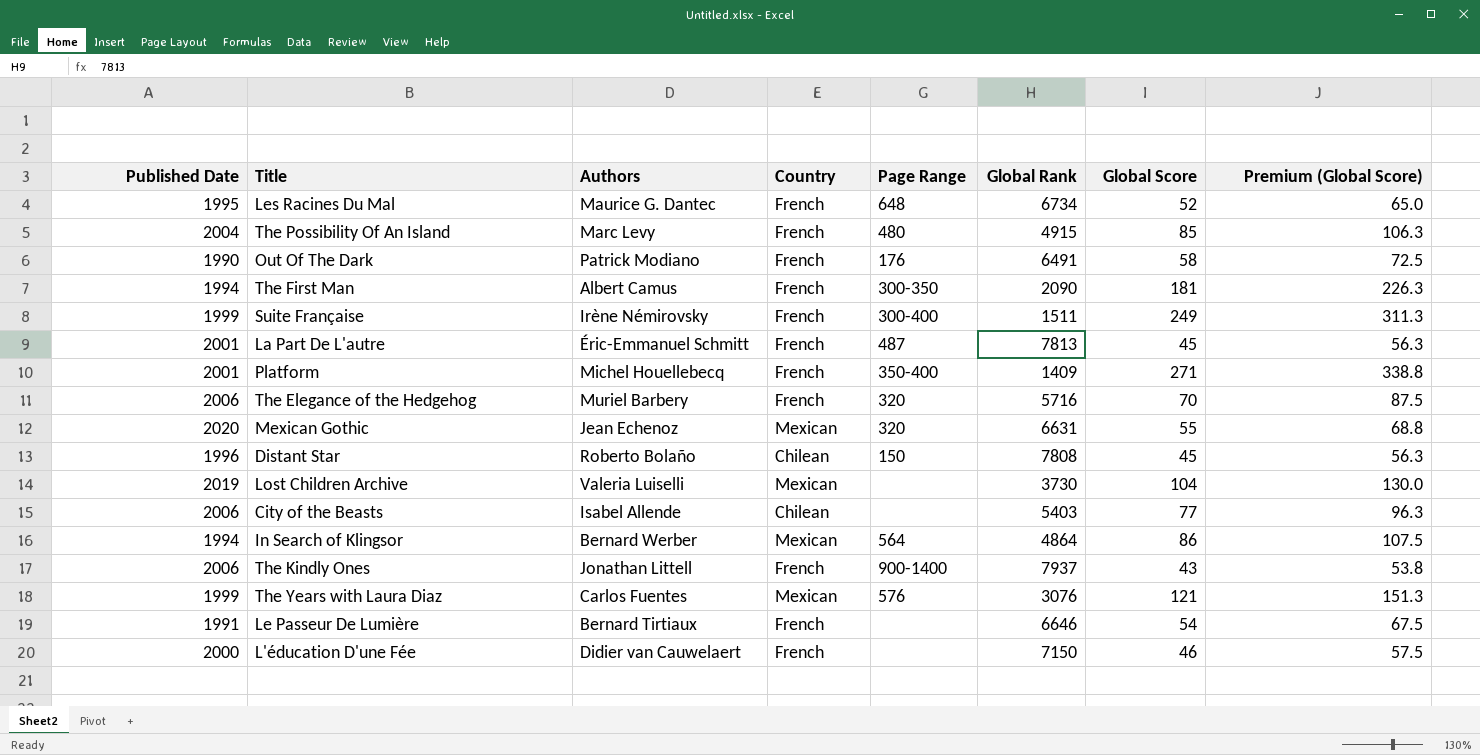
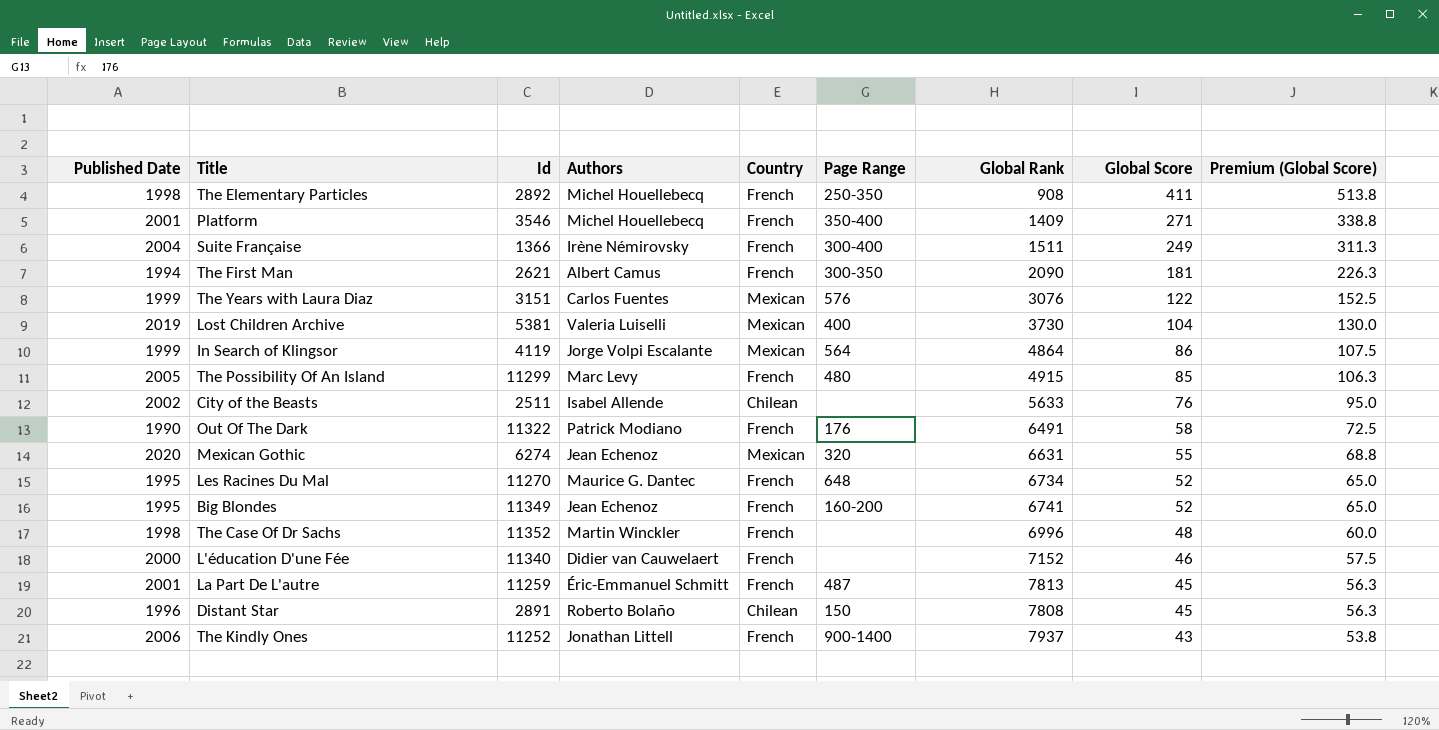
row order: none -> Global Score descending
column Id | position: none -> 3
row The Elegance of the Hedgehog: 2006 | Muriel Barbery | French | 320 | 5716 | 70 | 87.5 -> none
row Le Passeur De Lumière: 1991 | Bernard Tirtiaux | French | none | 6646 | 54 | 67.5 -> none
row The Elementary Particles: none -> 1998 | 2892 | Michel Houellebecq | French | 250-350 | 908 | 411 | 513.8
Suite Française | Published Date: 1999 -> 2004
The Years with Laura Diaz | Global Score: 121 -> 122
The Years with Laura Diaz | Premium (Global Score): 151.3 -> 152.5
Lost Children Archive | Page Range: none -> 400
In Search of Klingsor | Published Date: 1994 -> 1999
In Search of Klingsor | Authors: Bernard Werber -> Jorge Volpi Escalante
The Possibility Of An Island | Published Date: 2004 -> 2005
City of the Beasts | Published Date: 2006 -> 2002
City of the Beasts | Global Rank: 5403 -> 5633
City of the Beasts | Global Score: 77 -> 76
City of the Beasts | Premium (Global Score): 96.3 -> 95.0
row Big Blondes: none -> 1995 | 11349 | Jean Echenoz | French | 160-200 | 6741 | 52 | 65.0
row The Case Of Dr Sachs: none -> 1998 | 11352 | Martin Winckler | French | none | 6996 | 48 | 60.0
L'éducation D'une Fée | Global Rank: 7150 -> 7152

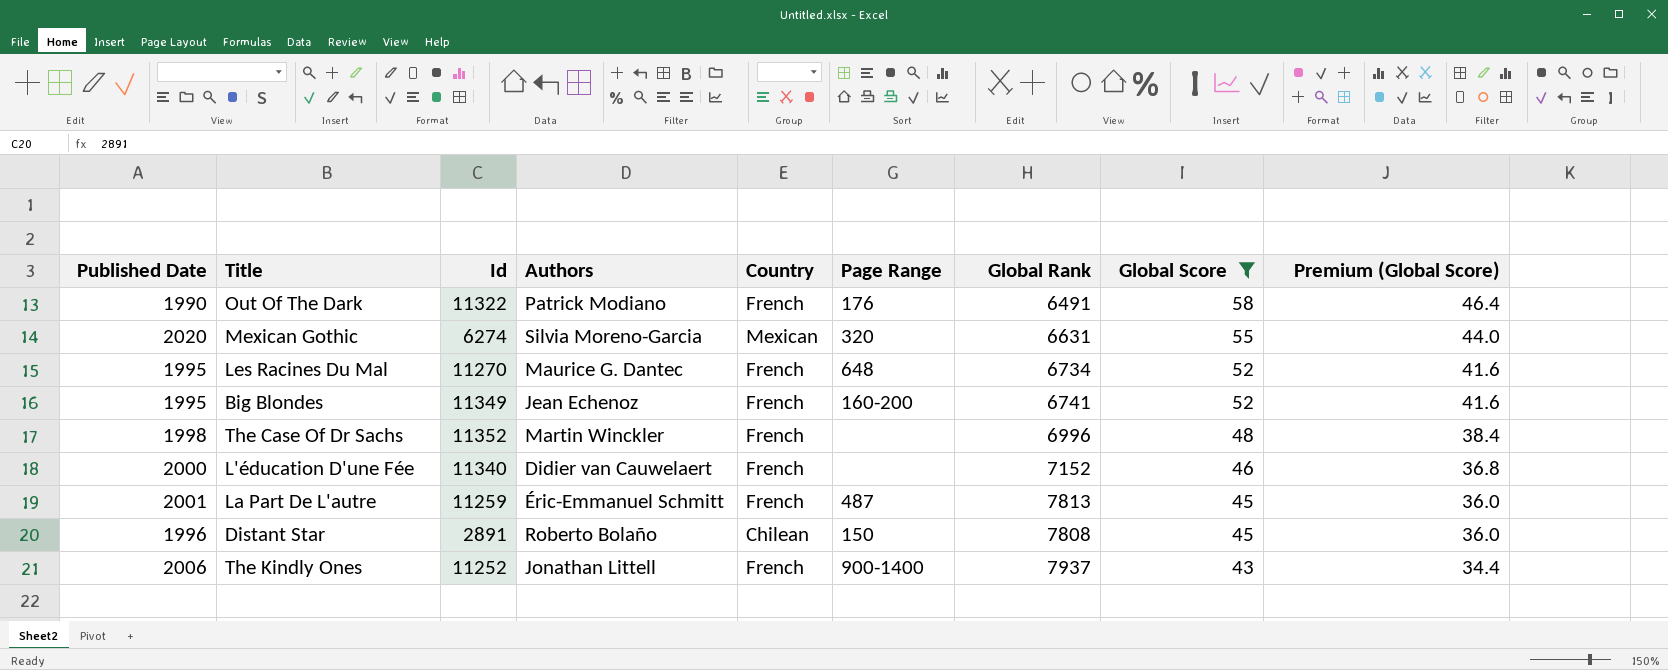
filter: none -> Global Score <= 58
column Premium (Global Score) | formula: [Global Score] * 1.25 -> [Global Score] * 0.8
Mexican Gothic | Authors: Jean Echenoz -> Silvia Moreno-Garcia

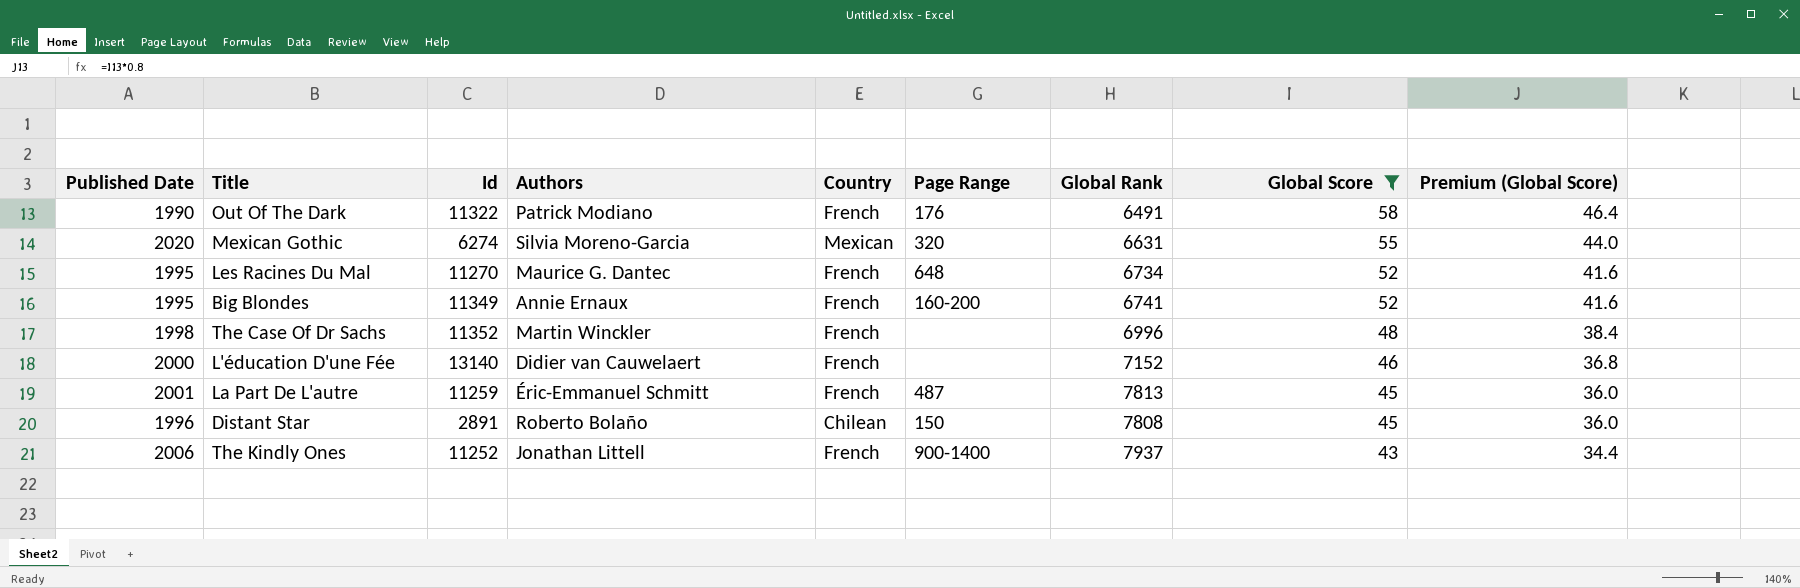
Big Blondes | Authors: Jean Echenoz -> Annie Ernaux
L'éducation D'une Fée | Id: 11340 -> 13140

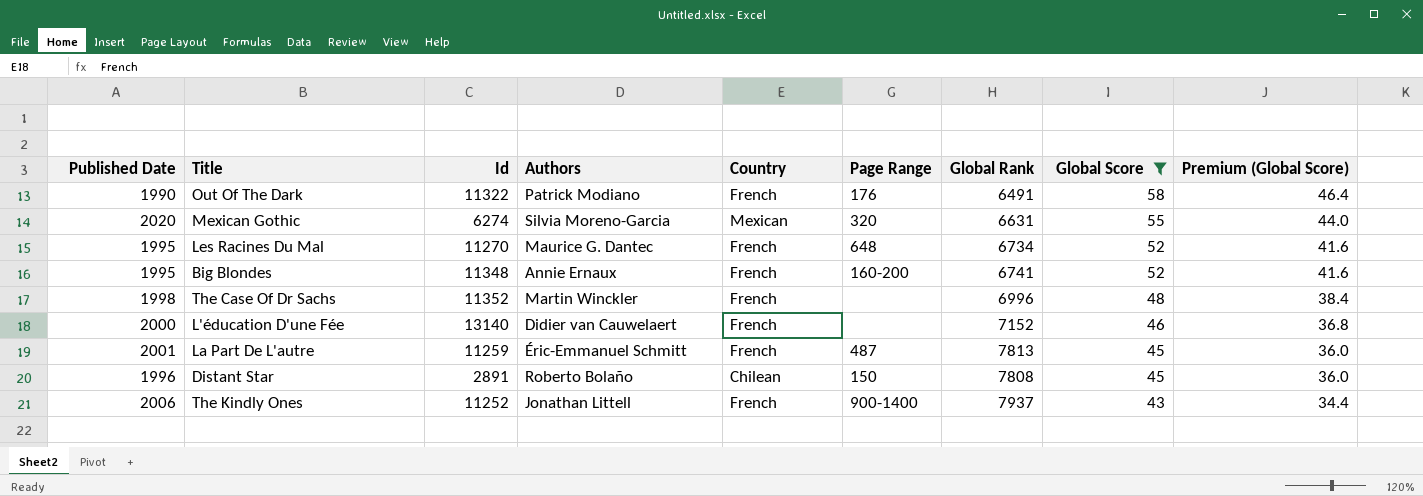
Big Blondes | Id: 11349 -> 11348

